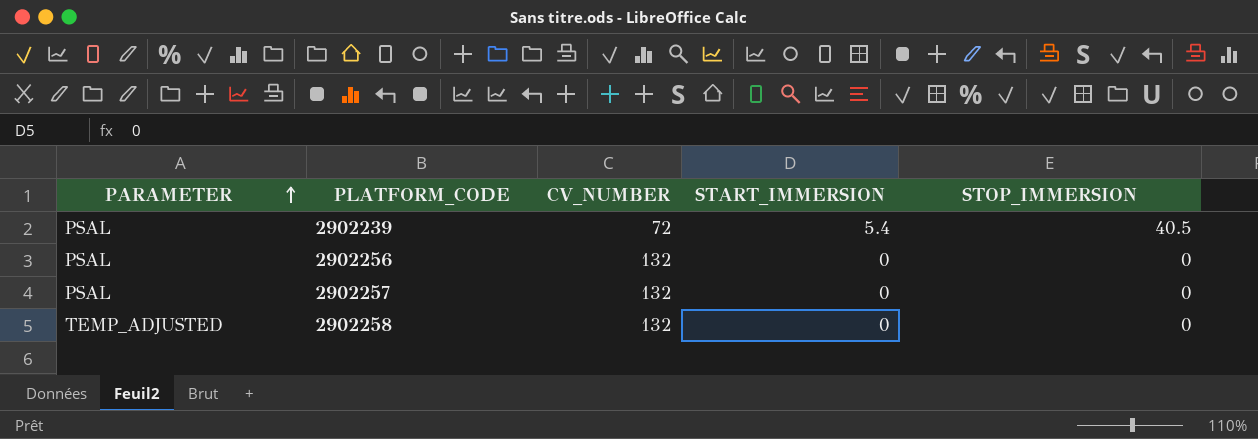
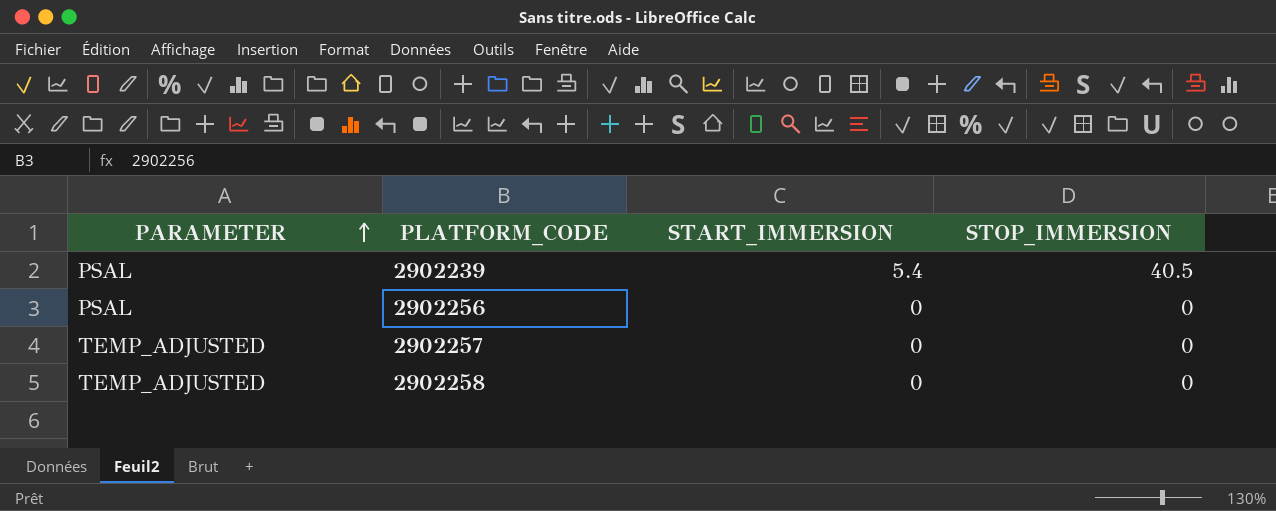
column CV_NUMBER | position: 3 -> none
2902257 | PARAMETER: PSAL -> TEMP_ADJUSTED

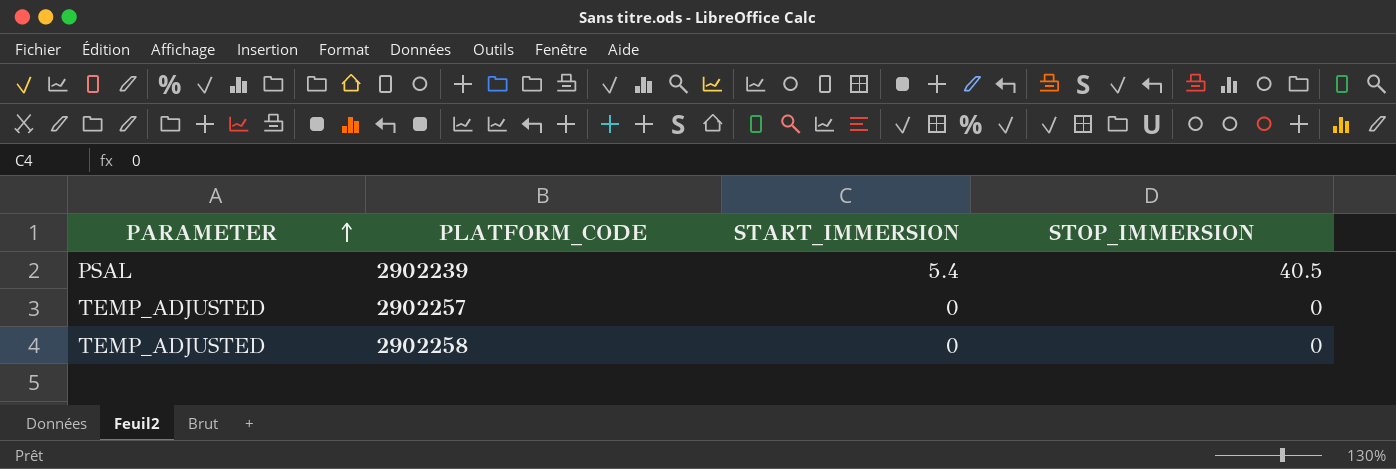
row 2902256: PSAL | 0 | 0 -> none

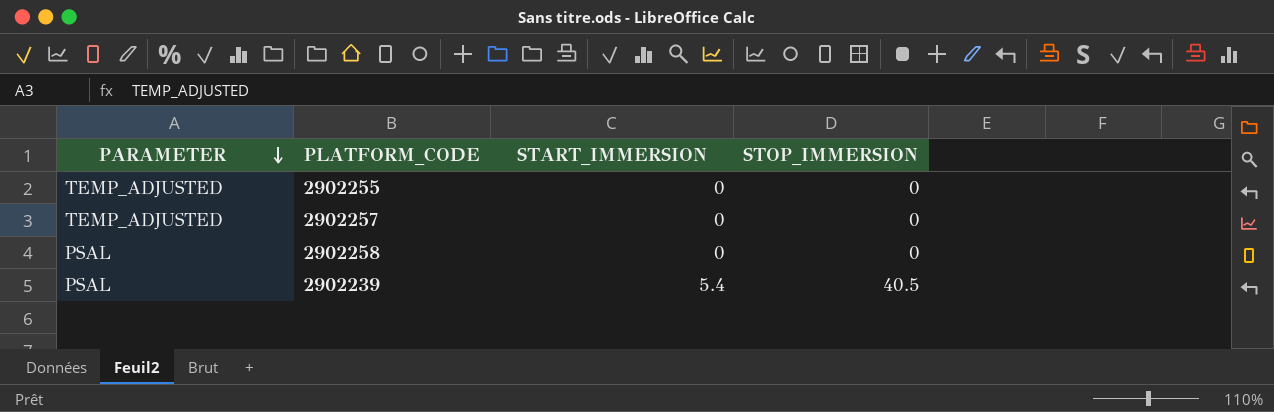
row order: PARAMETER ascending -> PARAMETER descending
row 2902255: none -> TEMP_ADJUSTED | 0 | 0
2902258 | PARAMETER: TEMP_ADJUSTED -> PSAL

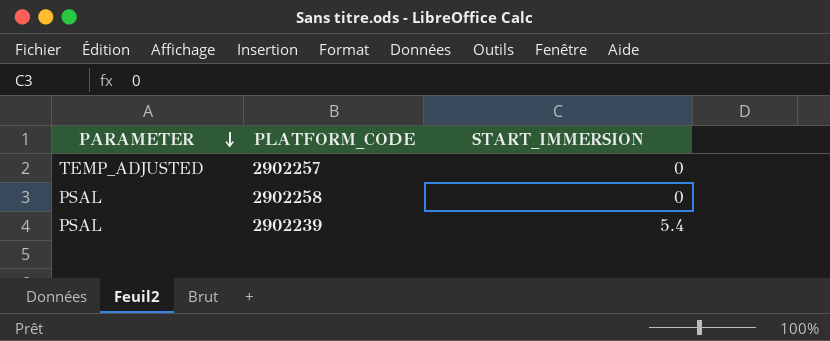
column STOP_IMMERSION | position: 4 -> none
row 2902255: TEMP_ADJUSTED | 0 | 0 -> none

